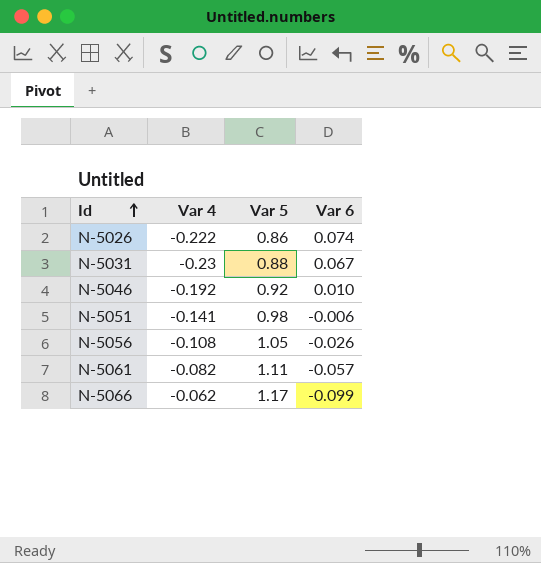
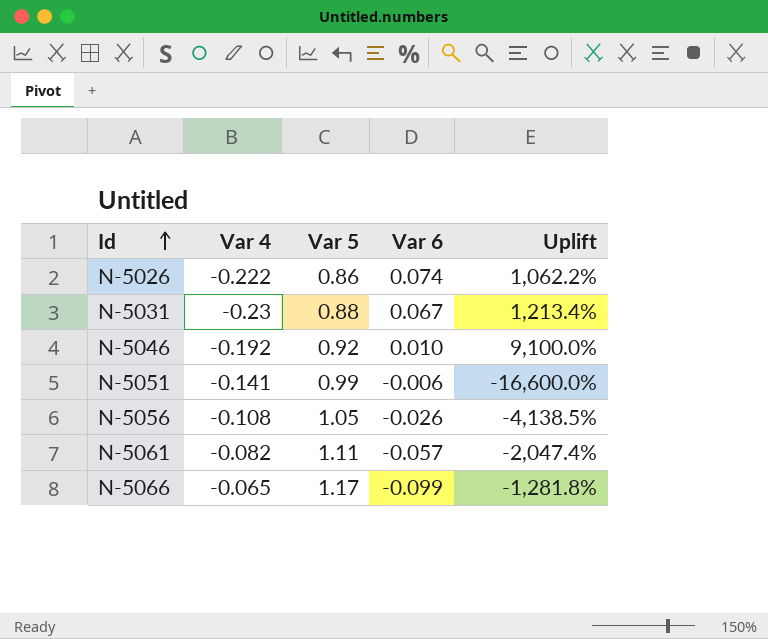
column Uplift | formula: none -> ([Var 5] - [Var 6]) / [Var 6]
N-5051 | Var 5: 0.98 -> 0.99
N-5066 | Var 4: -0.062 -> -0.065

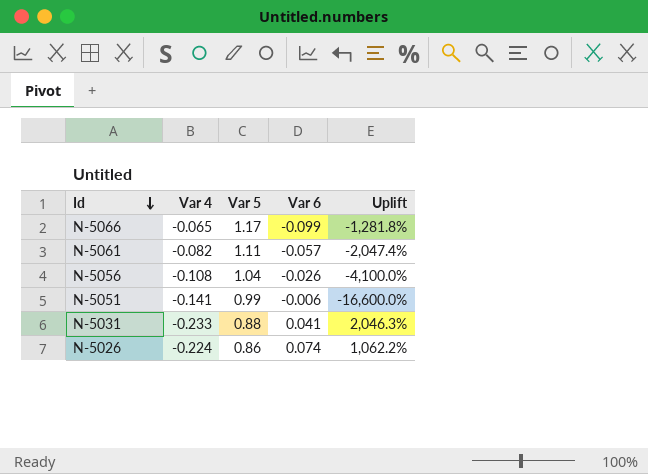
row order: Id ascending -> Id descending
row N-5046: -0.192 | 0.92 | 0.010 | 9,100.0% -> none
N-5056 | Var 5: 1.05 -> 1.04
N-5056 | Uplift: -4,138.5% -> -4,100.0%
N-5031 | Var 4: -0.23 -> -0.233
N-5031 | Var 6: 0.067 -> 0.041
N-5031 | Uplift: 1,213.4% -> 2,046.3%
N-5026 | Var 4: -0.222 -> -0.224

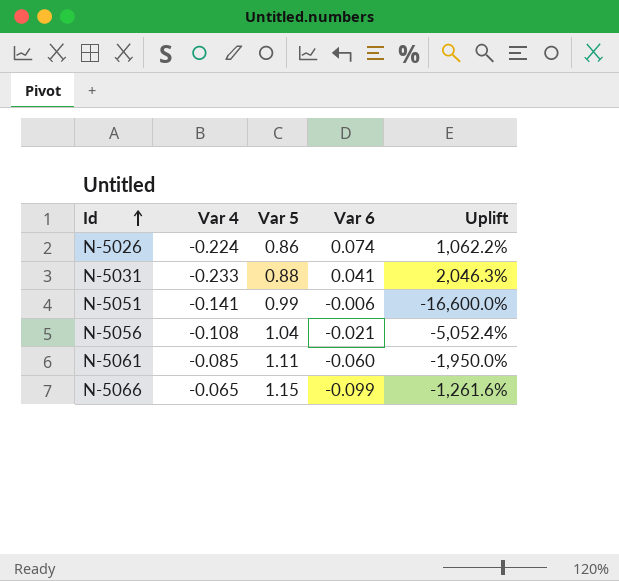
row order: Id descending -> Id ascending
N-5056 | Var 6: -0.026 -> -0.021
N-5056 | Uplift: -4,100.0% -> -5,052.4%
N-5061 | Var 4: -0.082 -> -0.085
N-5061 | Var 6: -0.057 -> -0.060
N-5061 | Uplift: -2,047.4% -> -1,950.0%
N-5066 | Var 5: 1.17 -> 1.15
N-5066 | Uplift: -1,281.8% -> -1,261.6%

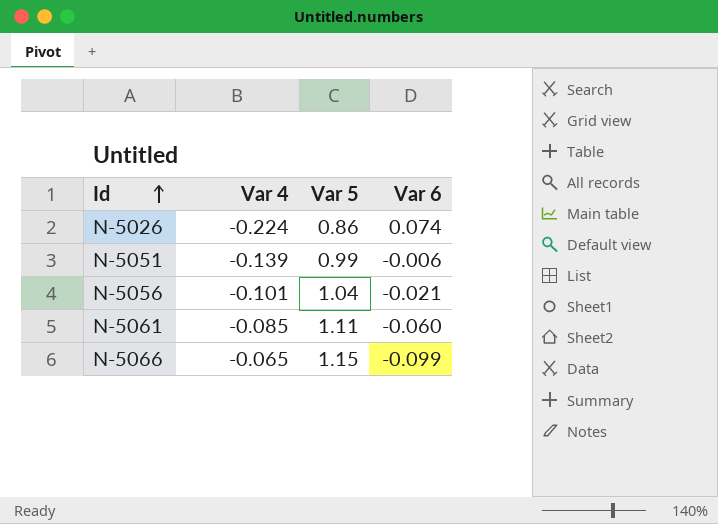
column Uplift | formula: ([Var 5] - [Var 6]) / [Var 6] -> none
row N-5031: -0.233 | 0.88 | 0.041 | 2,046.3% -> none
N-5051 | Var 4: -0.141 -> -0.139
N-5056 | Var 4: -0.108 -> -0.101

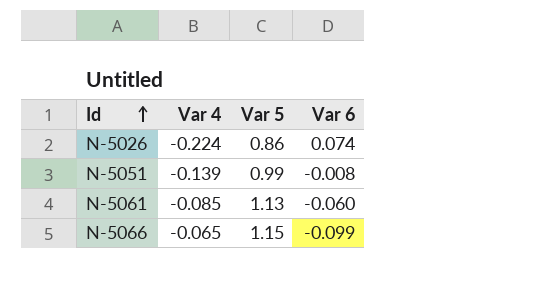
row N-5056: -0.101 | 1.04 | -0.021 -> none
N-5051 | Var 6: -0.006 -> -0.008
N-5061 | Var 5: 1.11 -> 1.13

